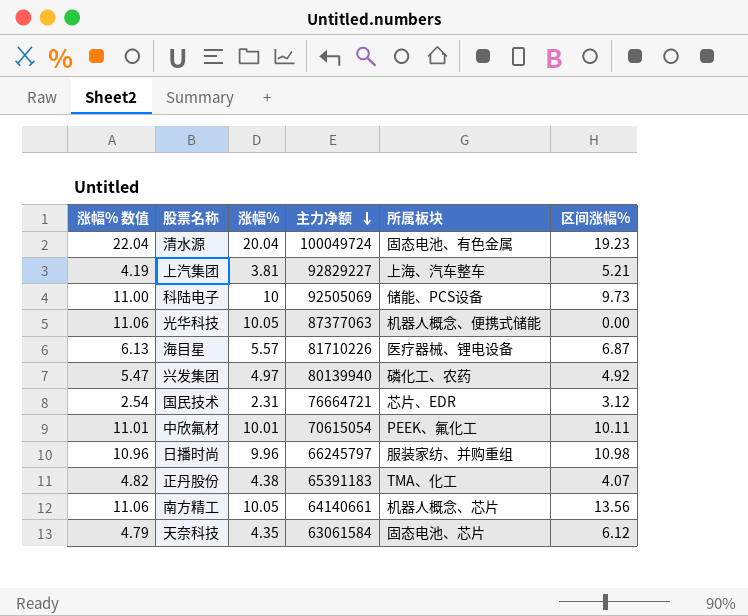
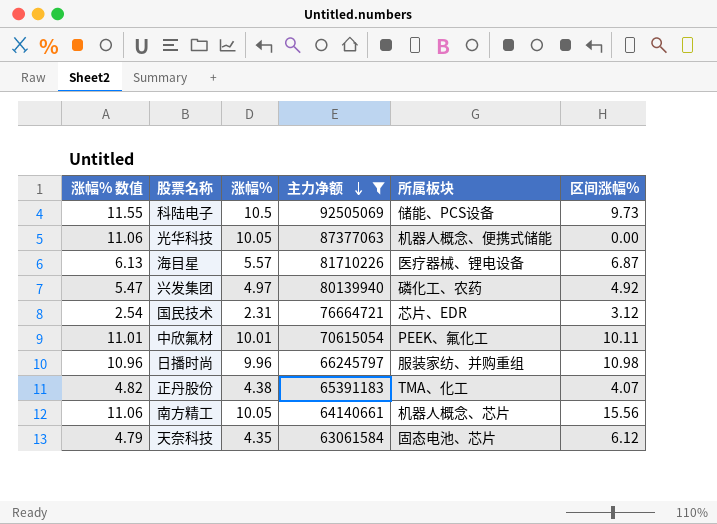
filter: none -> 主力净额 <= 92505069
科陆电子 | 涨幅% 数值: 11.00 -> 11.55
科陆电子 | 涨幅%: 10 -> 10.5
南方精工 | 区间涨幅%: 13.56 -> 15.56

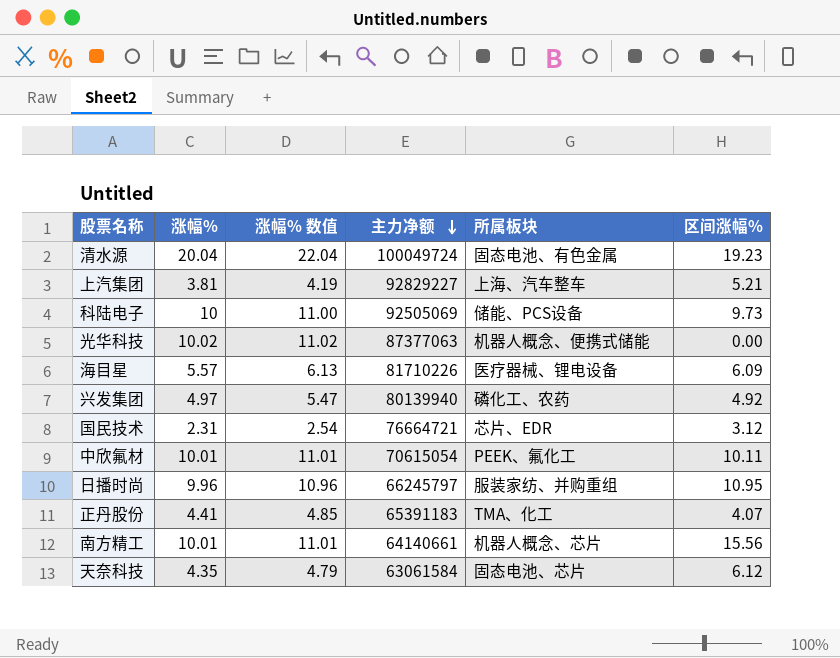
filter: 主力净额 <= 92505069 -> none
column 涨幅% 数值 | position: 1 -> 3
科陆电子 | 涨幅%: 10.5 -> 10
科陆电子 | 涨幅% 数值: 11.55 -> 11.00
光华科技 | 涨幅%: 10.05 -> 10.02
光华科技 | 涨幅% 数值: 11.06 -> 11.02
海目星 | 区间涨幅%: 6.87 -> 6.09
日播时尚 | 区间涨幅%: 10.98 -> 10.95
正丹股份 | 涨幅%: 4.38 -> 4.41
正丹股份 | 涨幅% 数值: 4.82 -> 4.85
南方精工 | 涨幅%: 10.05 -> 10.01
南方精工 | 涨幅% 数值: 11.06 -> 11.01

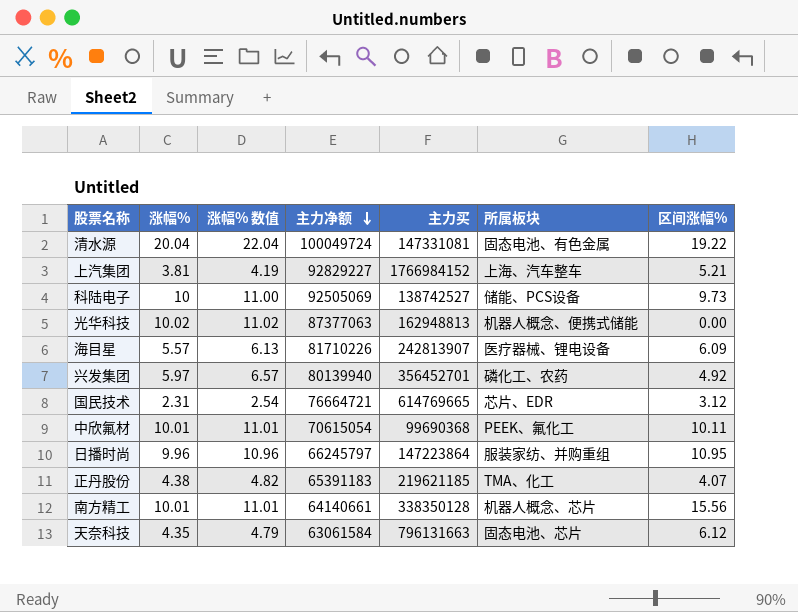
column 主力买 | position: none -> 5
清水源 | 区间涨幅%: 19.23 -> 19.22
兴发集团 | 涨幅%: 4.97 -> 5.97
兴发集团 | 涨幅% 数值: 5.47 -> 6.57
正丹股份 | 涨幅%: 4.41 -> 4.38
正丹股份 | 涨幅% 数值: 4.85 -> 4.82

